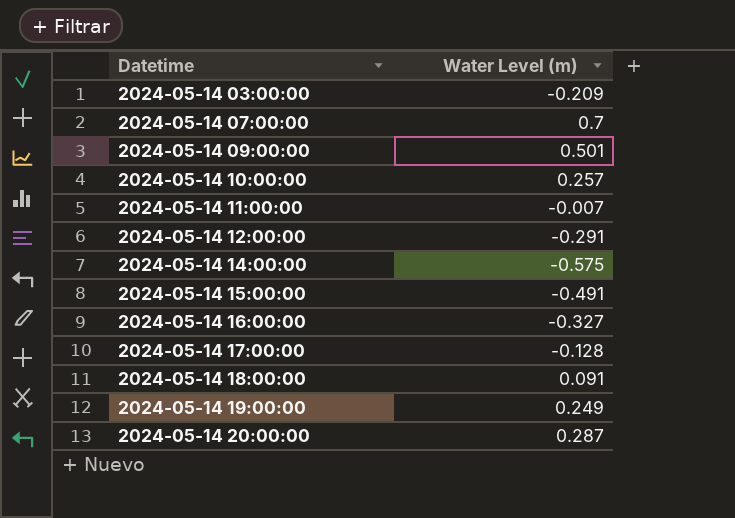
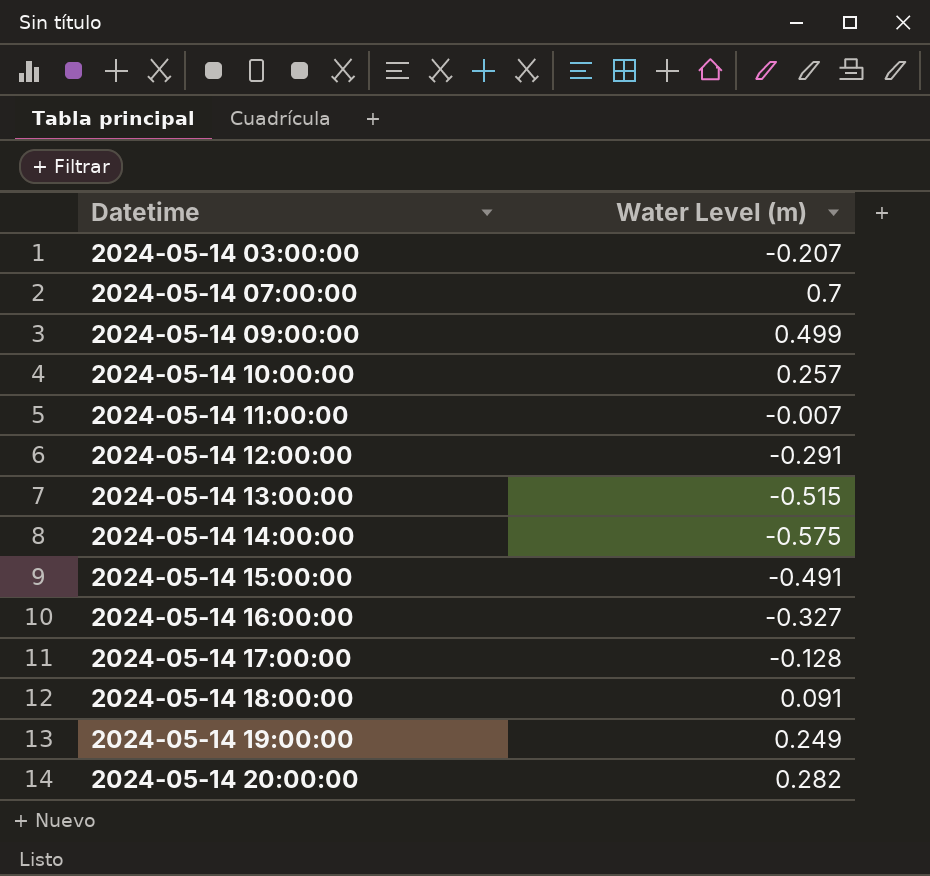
2024-05-14 03:00:00 | Water Level (m): -0.209 -> -0.207
2024-05-14 09:00:00 | Water Level (m): 0.501 -> 0.499
row 2024-05-14 13:00:00: none -> -0.515
2024-05-14 20:00:00 | Water Level (m): 0.287 -> 0.282

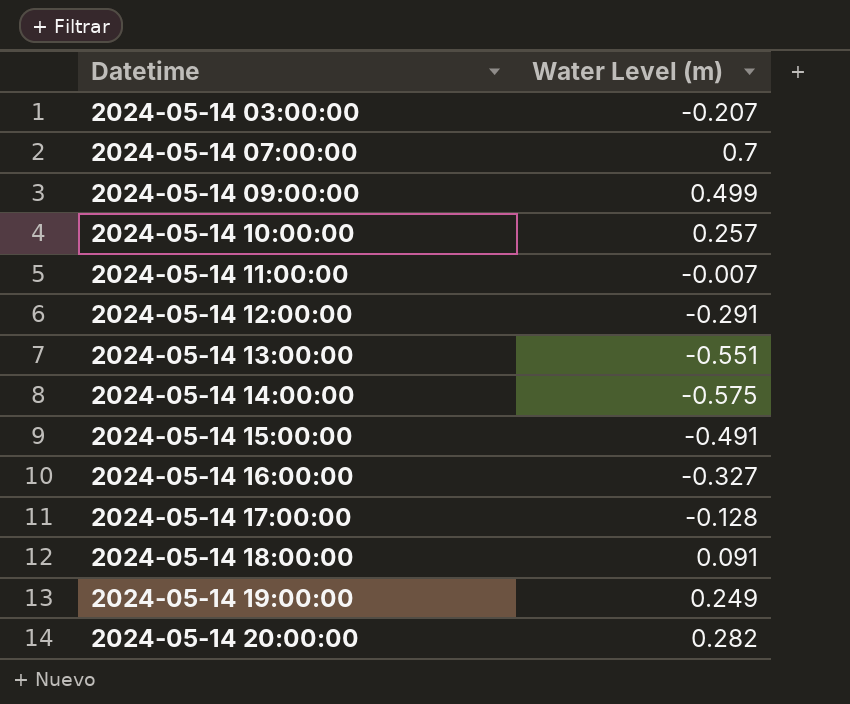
2024-05-14 13:00:00 | Water Level (m): -0.515 -> -0.551

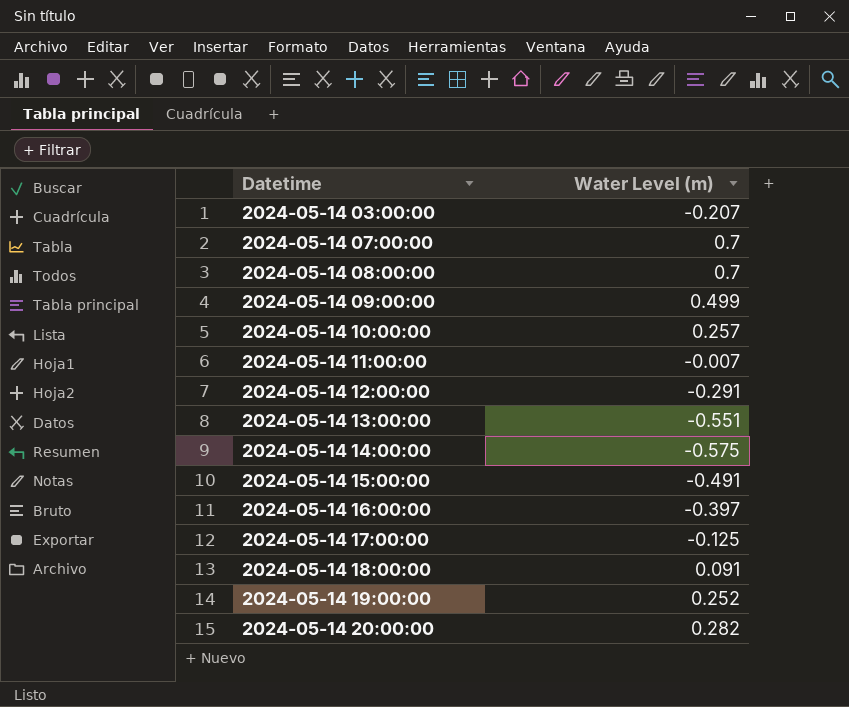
row 2024-05-14 08:00:00: none -> 0.7
2024-05-14 16:00:00 | Water Level (m): -0.327 -> -0.397
2024-05-14 17:00:00 | Water Level (m): -0.128 -> -0.125
2024-05-14 19:00:00 | Water Level (m): 0.249 -> 0.252

